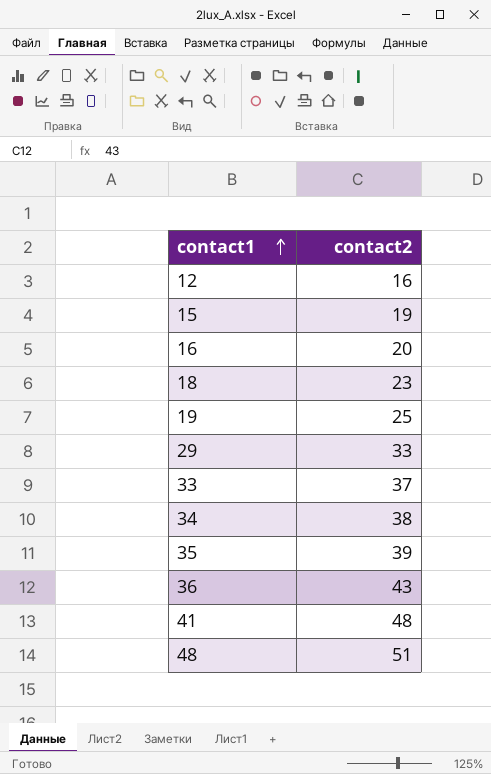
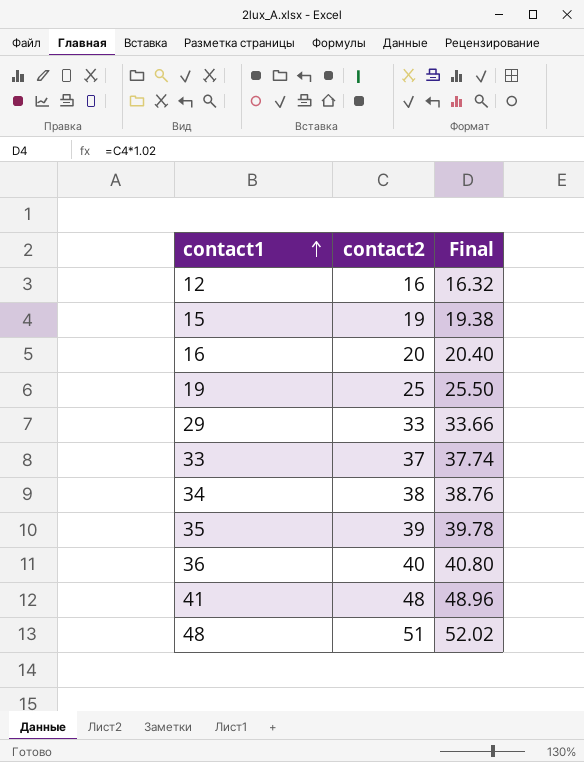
column Final | formula: none -> [contact2] * 1.02
row 18: 23 -> none
36 | contact2: 43 -> 40

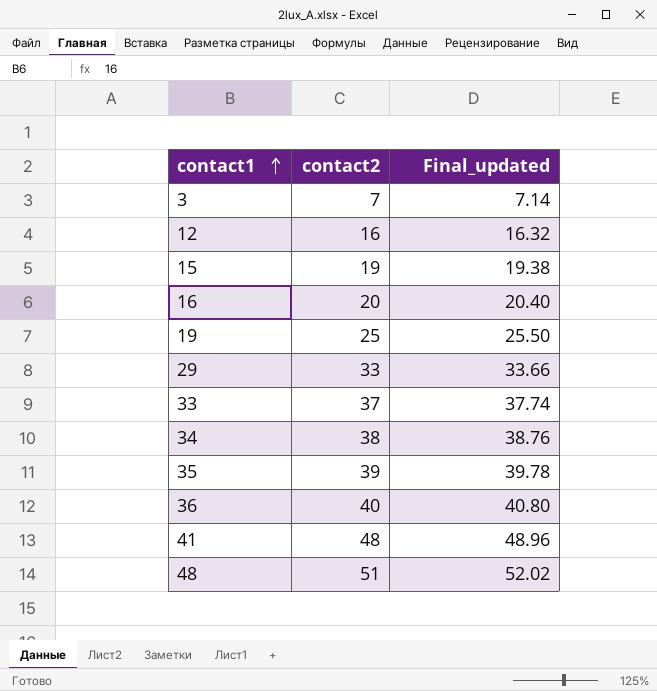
column name: Final -> Final_updated
row 3: none -> 7 | 7.14

